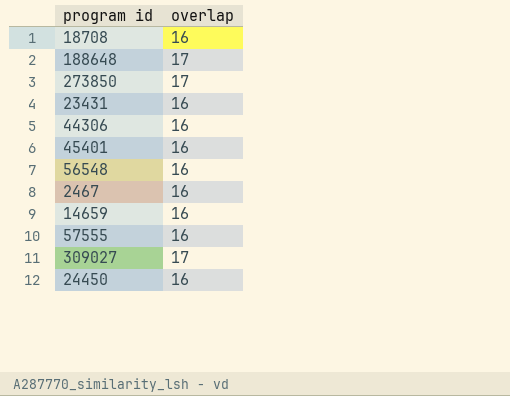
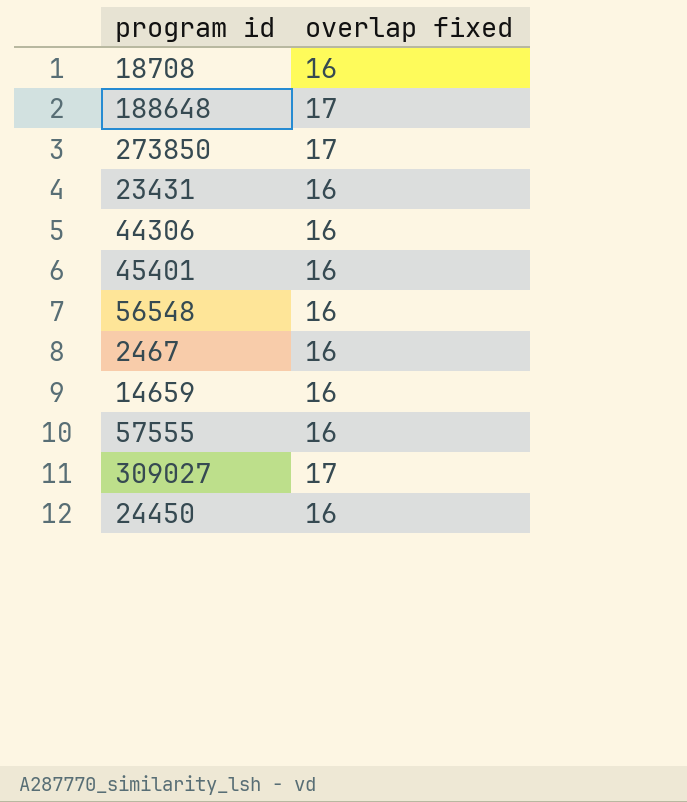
column name: overlap -> overlap fixed

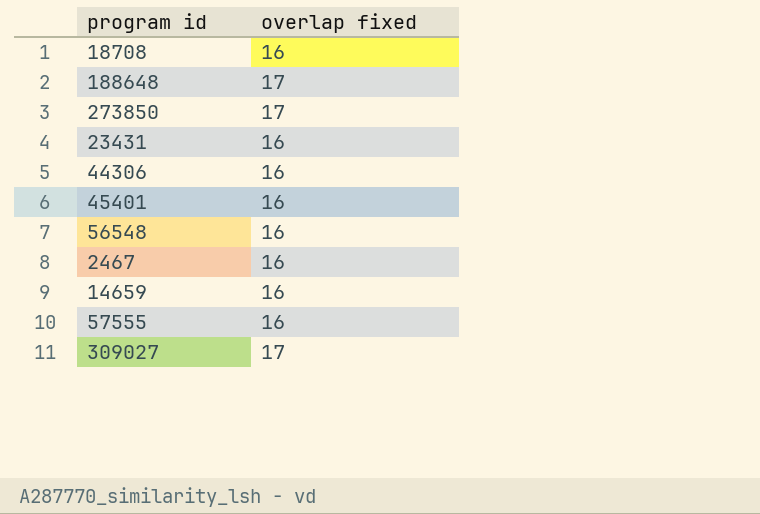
row 24450: 16 -> none

